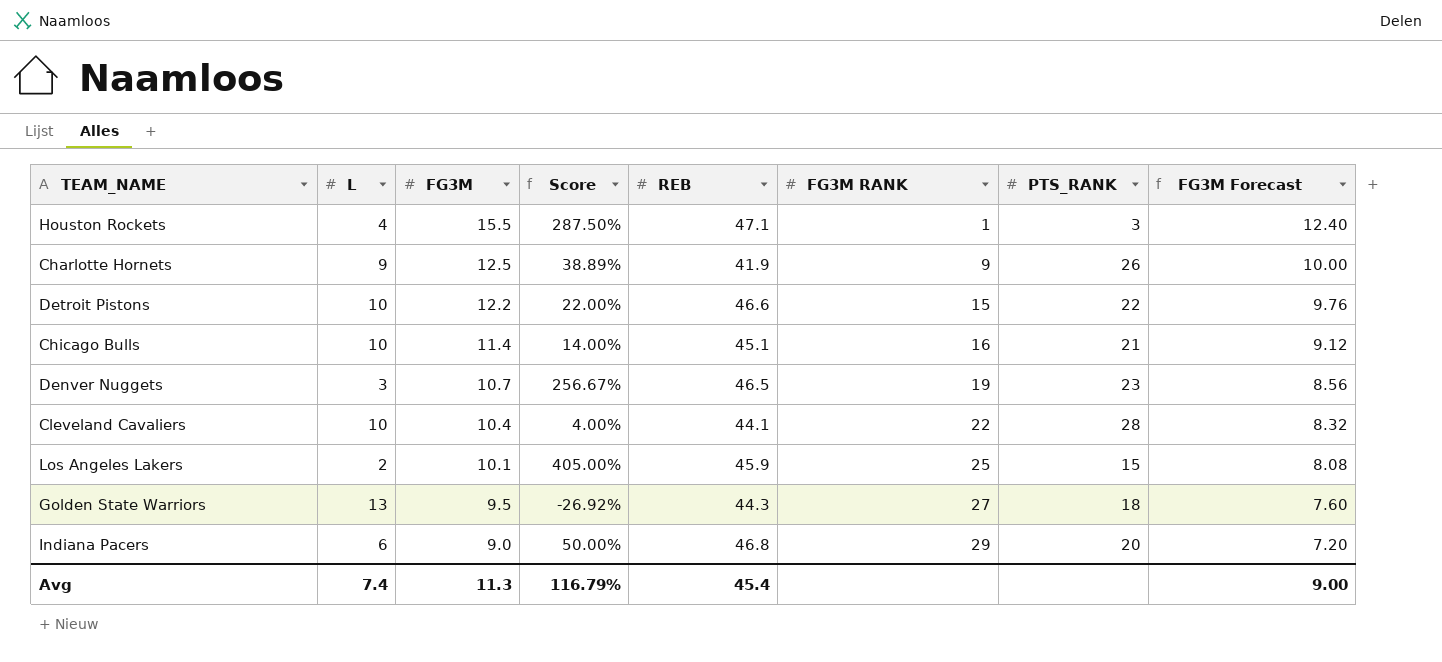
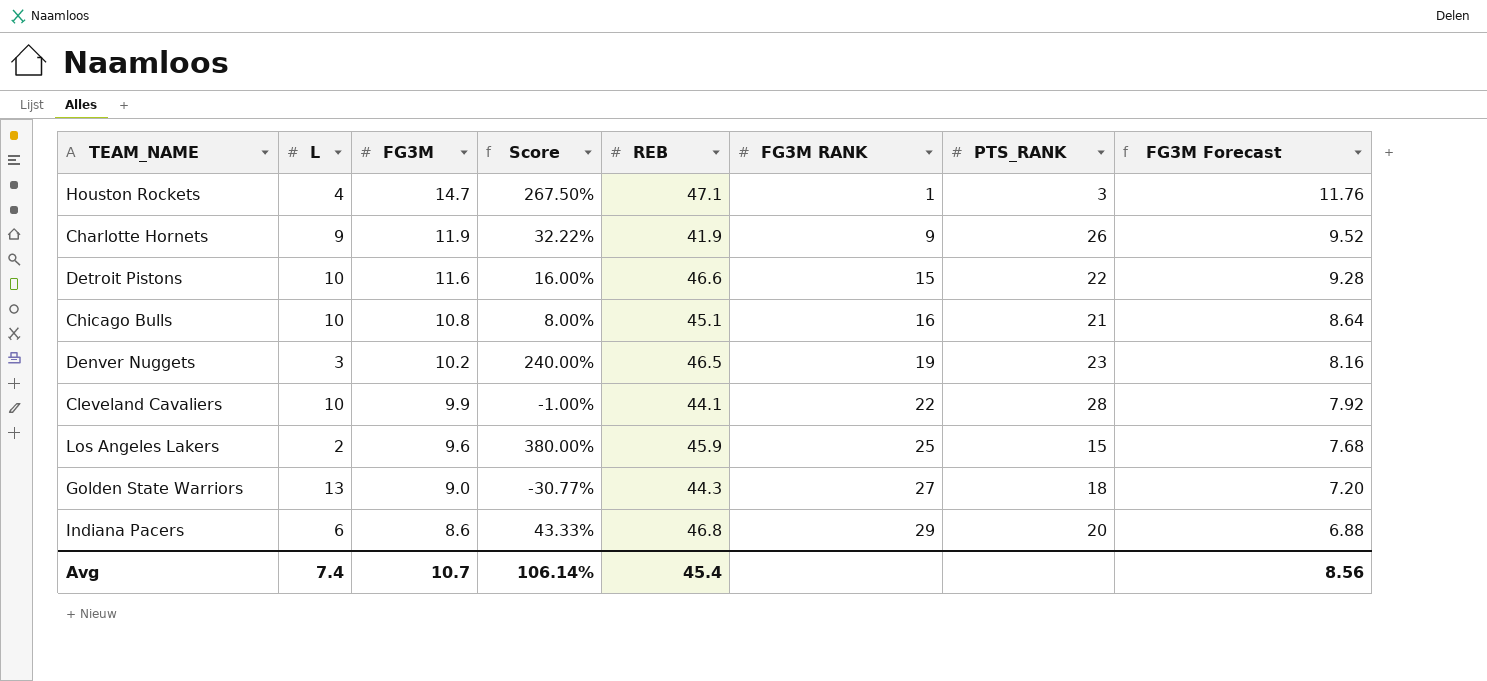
Houston Rockets | FG3M: 15.5 -> 14.7
Houston Rockets | Score: 287.50% -> 267.50%
Houston Rockets | FG3M Forecast: 12.40 -> 11.76
Charlotte Hornets | FG3M: 12.5 -> 11.9
Charlotte Hornets | Score: 38.89% -> 32.22%
Charlotte Hornets | FG3M Forecast: 10.00 -> 9.52
Detroit Pistons | FG3M: 12.2 -> 11.6
Detroit Pistons | Score: 22.00% -> 16.00%
Detroit Pistons | FG3M Forecast: 9.76 -> 9.28
Chicago Bulls | FG3M: 11.4 -> 10.8
Chicago Bulls | Score: 14.00% -> 8.00%
Chicago Bulls | FG3M Forecast: 9.12 -> 8.64
Denver Nuggets | FG3M: 10.7 -> 10.2
Denver Nuggets | Score: 256.67% -> 240.00%
Denver Nuggets | FG3M Forecast: 8.56 -> 8.16
Cleveland Cavaliers | FG3M: 10.4 -> 9.9
Cleveland Cavaliers | Score: 4.00% -> -1.00%
Cleveland Cavaliers | FG3M Forecast: 8.32 -> 7.92
Los Angeles Lakers | FG3M: 10.1 -> 9.6
Los Angeles Lakers | Score: 405.00% -> 380.00%
Los Angeles Lakers | FG3M Forecast: 8.08 -> 7.68
Golden State Warriors | FG3M: 9.5 -> 9.0
Golden State Warriors | Score: -26.92% -> -30.77%
Golden State Warriors | FG3M Forecast: 7.60 -> 7.20
Indiana Pacers | FG3M: 9.0 -> 8.6
Indiana Pacers | Score: 50.00% -> 43.33%
Indiana Pacers | FG3M Forecast: 7.20 -> 6.88
Avg | FG3M: 11.3 -> 10.7
Avg | Score: 116.79% -> 106.14%
Avg | FG3M Forecast: 9.00 -> 8.56

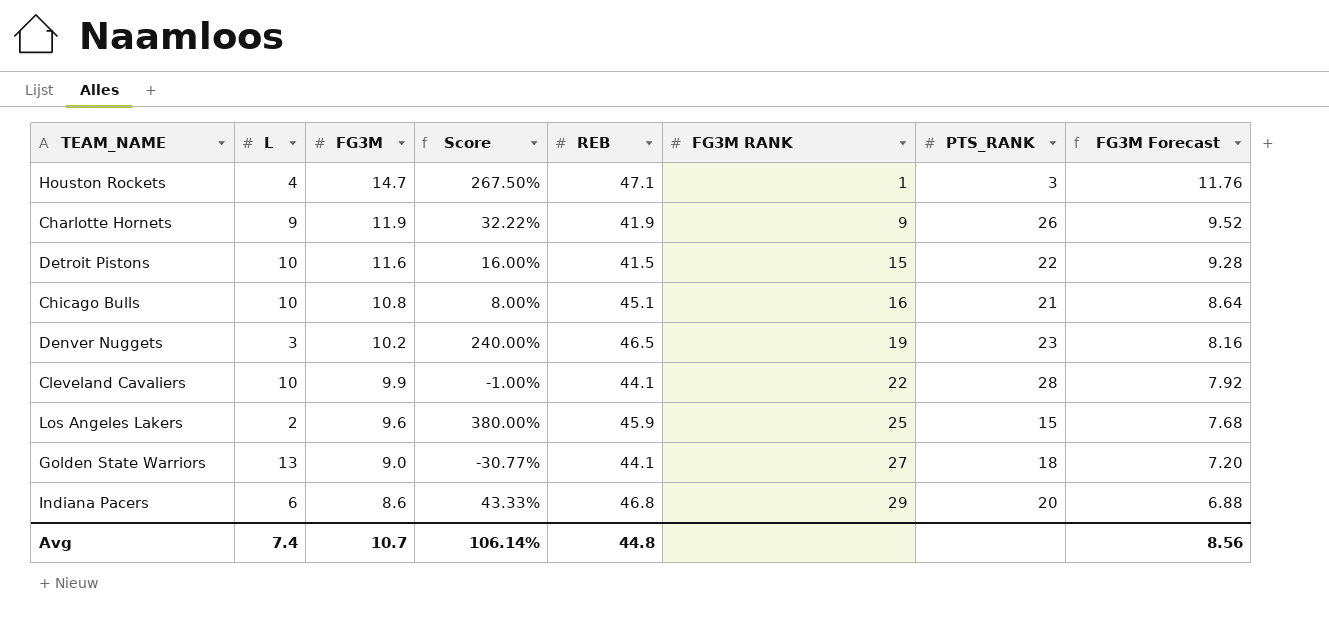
Detroit Pistons | REB: 46.6 -> 41.5
Golden State Warriors | REB: 44.3 -> 44.1
Avg | REB: 45.4 -> 44.8

